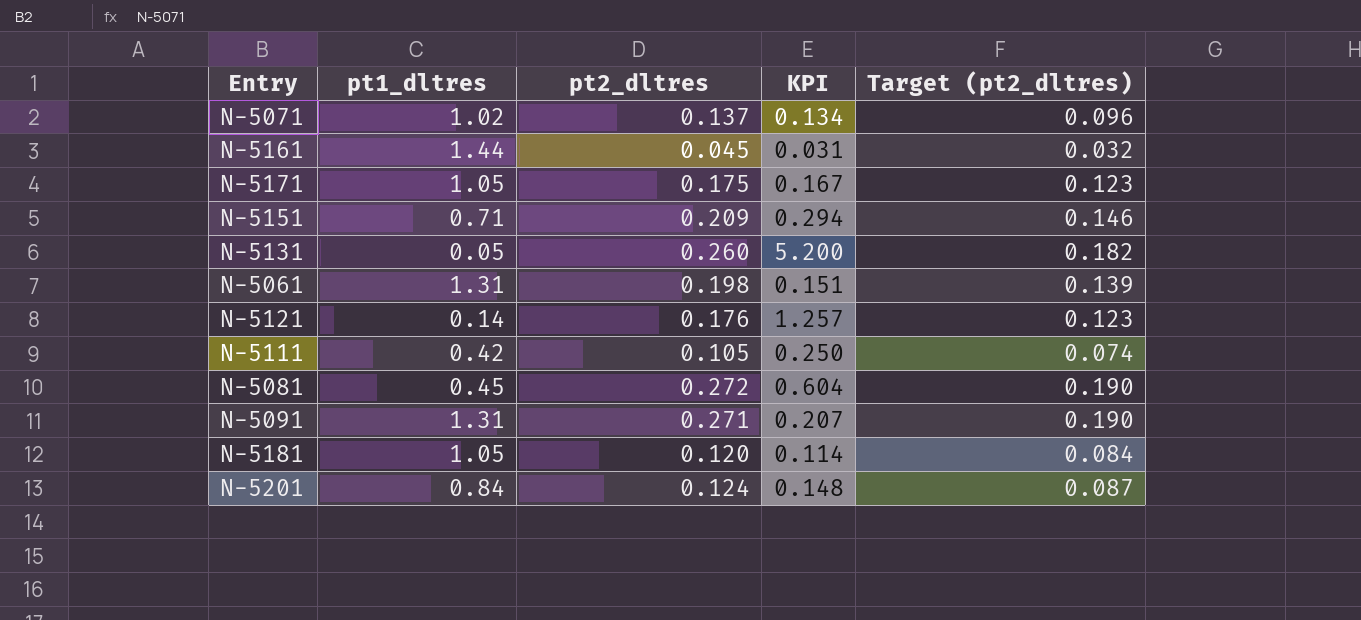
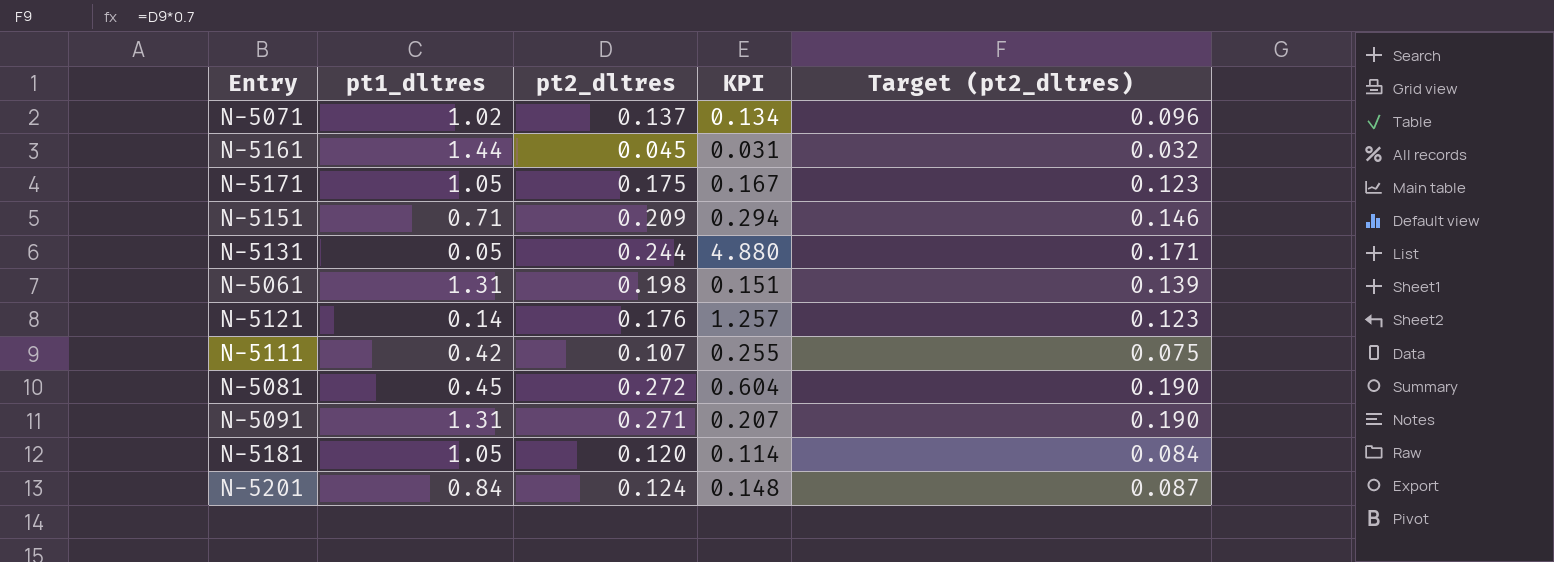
N-5131 | pt2_dltres: 0.260 -> 0.244
N-5131 | KPI: 5.200 -> 4.880
N-5131 | Target (pt2_dltres): 0.182 -> 0.171
N-5111 | pt2_dltres: 0.105 -> 0.107
N-5111 | KPI: 0.250 -> 0.255
N-5111 | Target (pt2_dltres): 0.074 -> 0.075

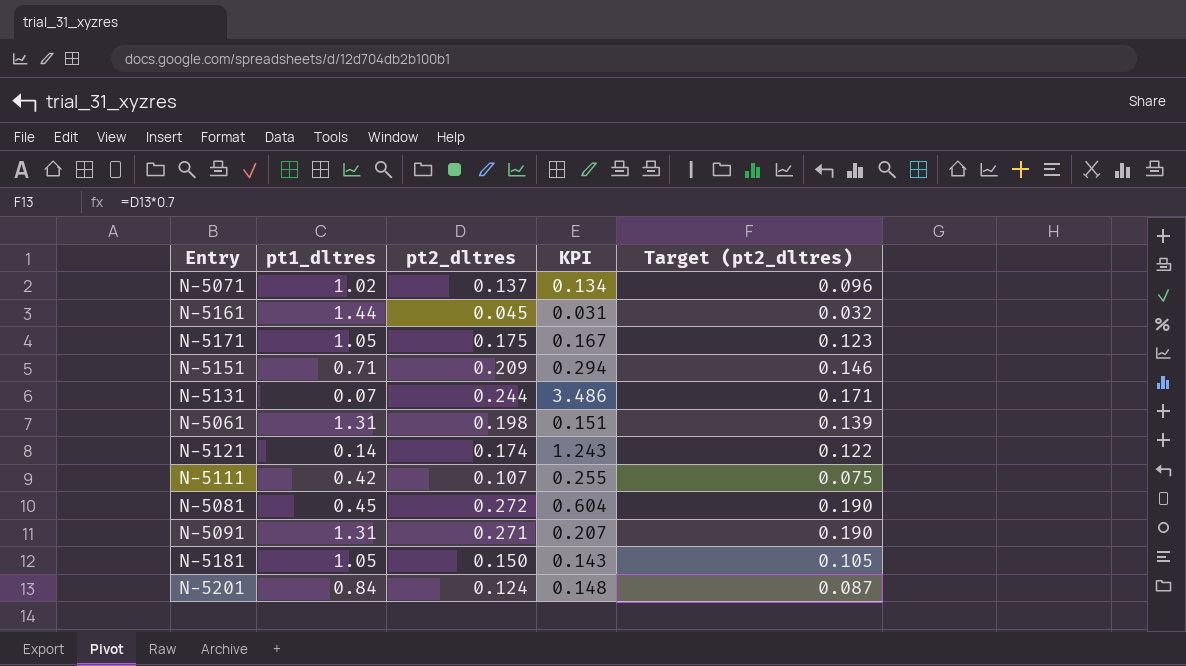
N-5131 | pt1_dltres: 0.05 -> 0.07
N-5131 | KPI: 4.880 -> 3.486
N-5121 | pt2_dltres: 0.176 -> 0.174
N-5121 | KPI: 1.257 -> 1.243
N-5121 | Target (pt2_dltres): 0.123 -> 0.122
N-5181 | pt2_dltres: 0.120 -> 0.150
N-5181 | KPI: 0.114 -> 0.143
N-5181 | Target (pt2_dltres): 0.084 -> 0.105

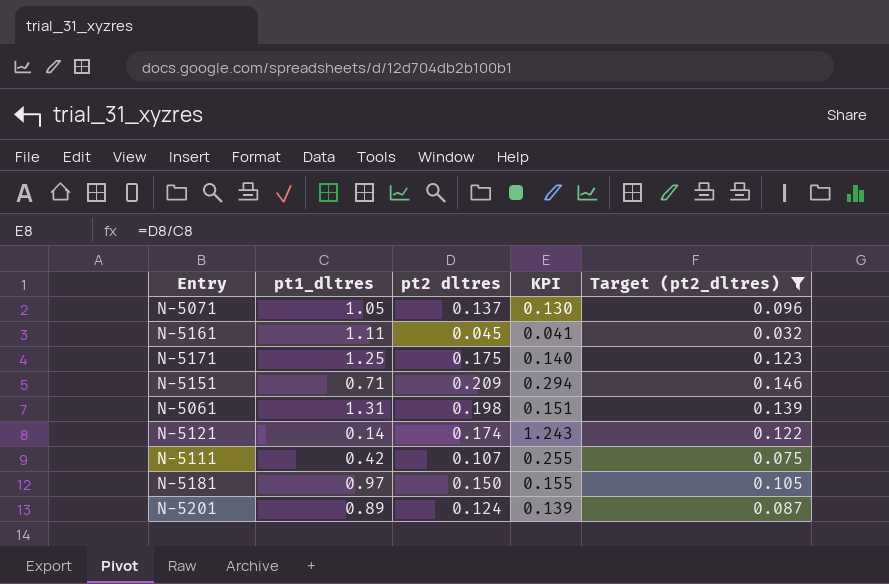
filter: none -> Target (pt2_dltres) <= 0.146
column name: pt2_dltres -> pt2 dltres
N-5071 | pt1_dltres: 1.02 -> 1.05
N-5071 | KPI: 0.134 -> 0.130
N-5161 | pt1_dltres: 1.44 -> 1.11
N-5161 | KPI: 0.031 -> 0.041
N-5171 | pt1_dltres: 1.05 -> 1.25
N-5171 | KPI: 0.167 -> 0.140
N-5181 | pt1_dltres: 1.05 -> 0.97
N-5181 | KPI: 0.143 -> 0.155
N-5201 | pt1_dltres: 0.84 -> 0.89
N-5201 | KPI: 0.148 -> 0.139

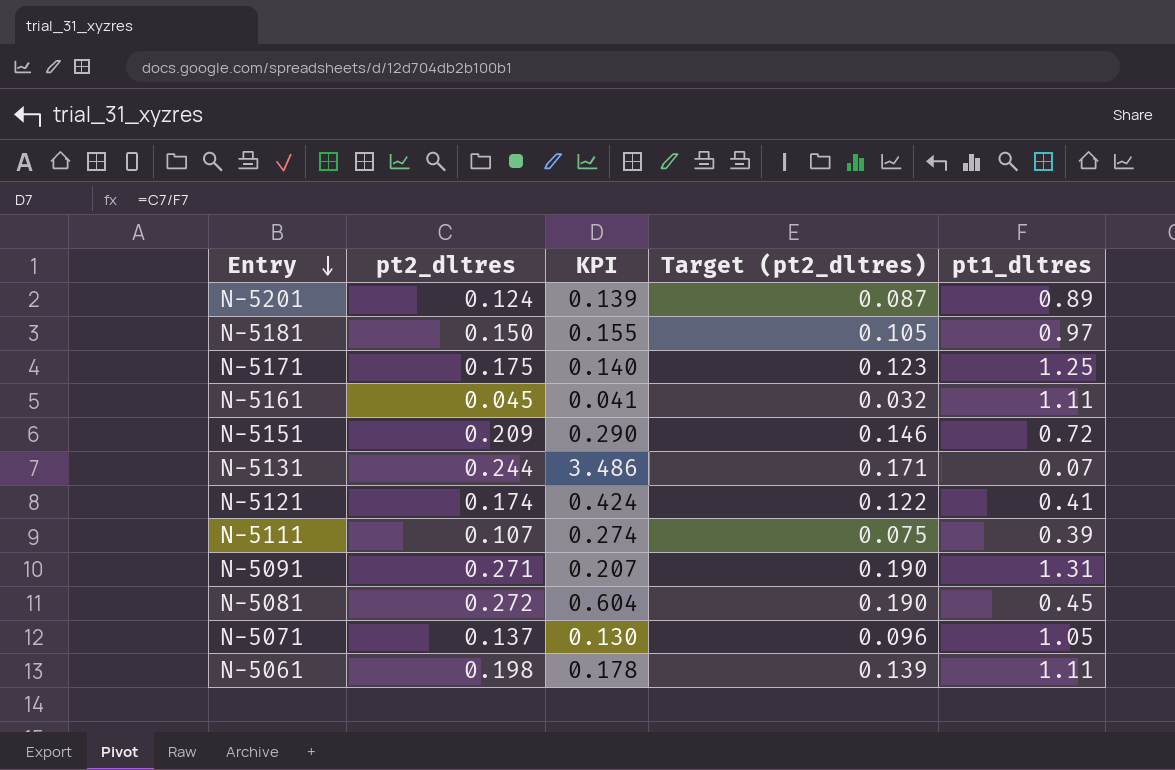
filter: Target (pt2_dltres) <= 0.146 -> none
row order: none -> Entry descending
column name: pt2 dltres -> pt2_dltres
column pt1_dltres | position: 2 -> 5
N-5151 | KPI: 0.294 -> 0.290
N-5151 | pt1_dltres: 0.71 -> 0.72
N-5121 | KPI: 1.243 -> 0.424
N-5121 | pt1_dltres: 0.14 -> 0.41
N-5111 | KPI: 0.255 -> 0.274
N-5111 | pt1_dltres: 0.42 -> 0.39
N-5061 | KPI: 0.151 -> 0.178
N-5061 | pt1_dltres: 1.31 -> 1.11

